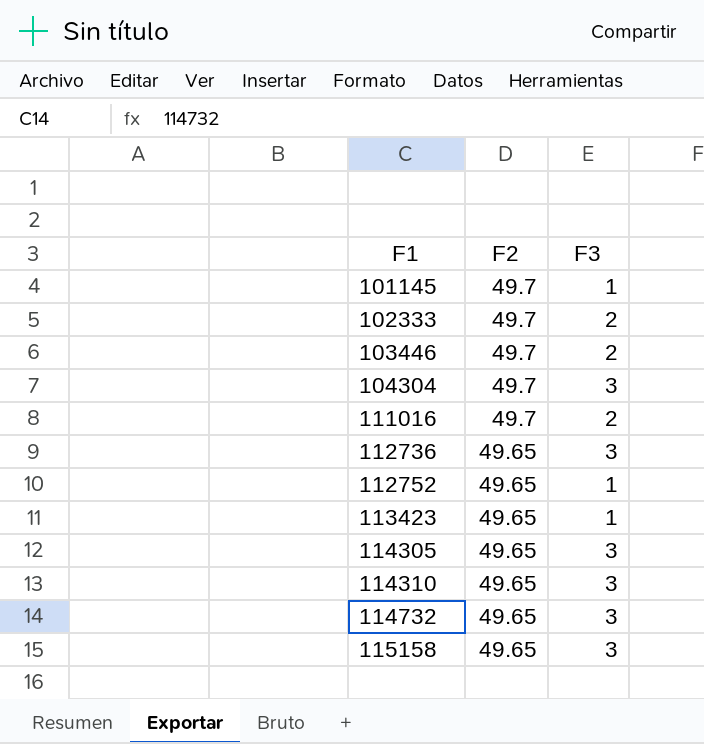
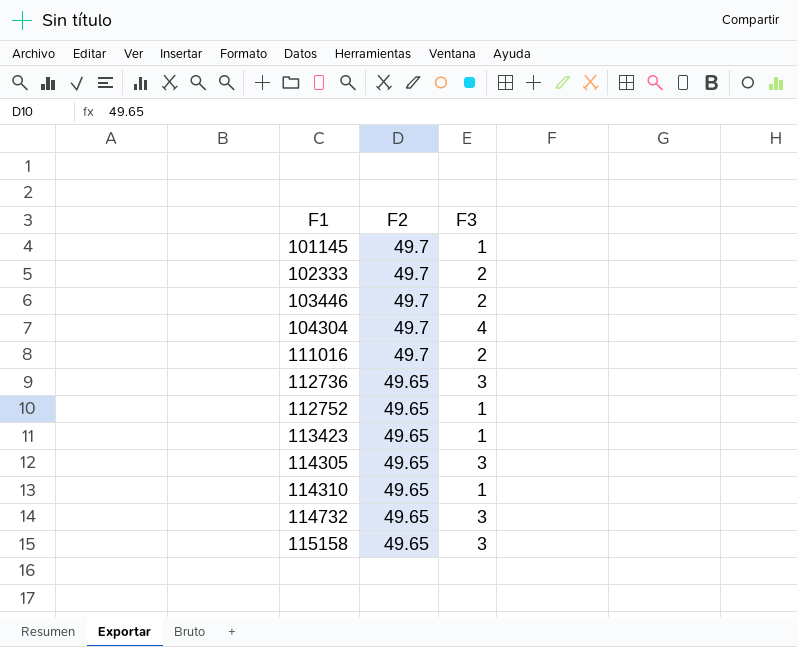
104304 | F3: 3 -> 4
114310 | F3: 3 -> 1

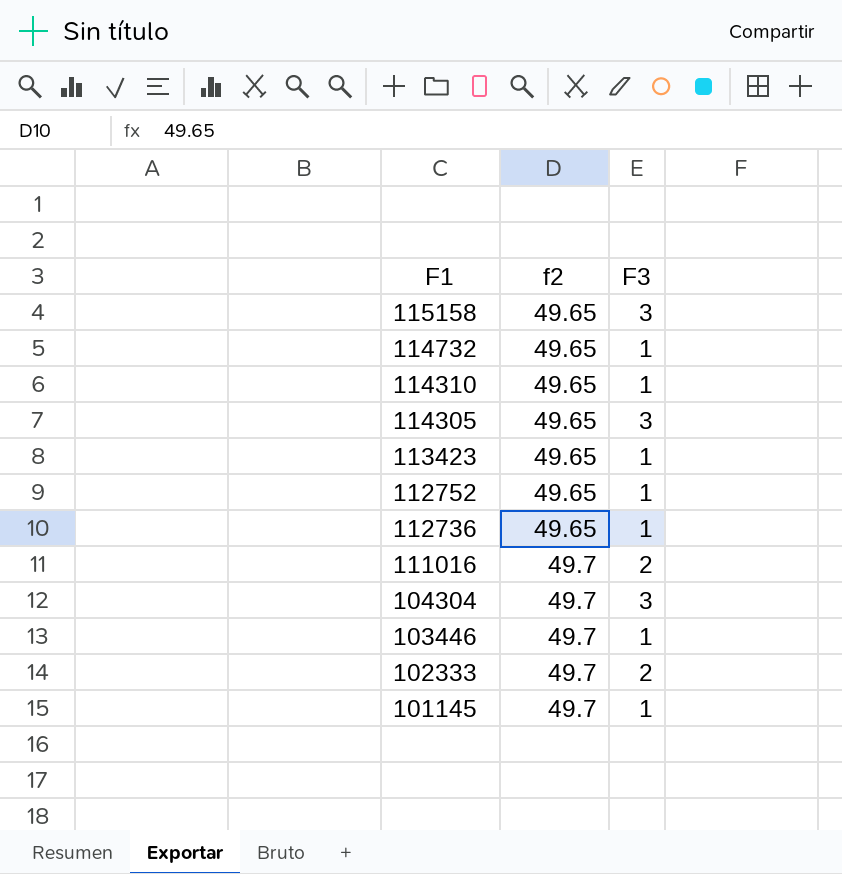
row order: F1 ascending -> F1 descending
column name: F2 -> f2
114732 | F3: 3 -> 1
112736 | F3: 3 -> 1
104304 | F3: 4 -> 3
103446 | F3: 2 -> 1

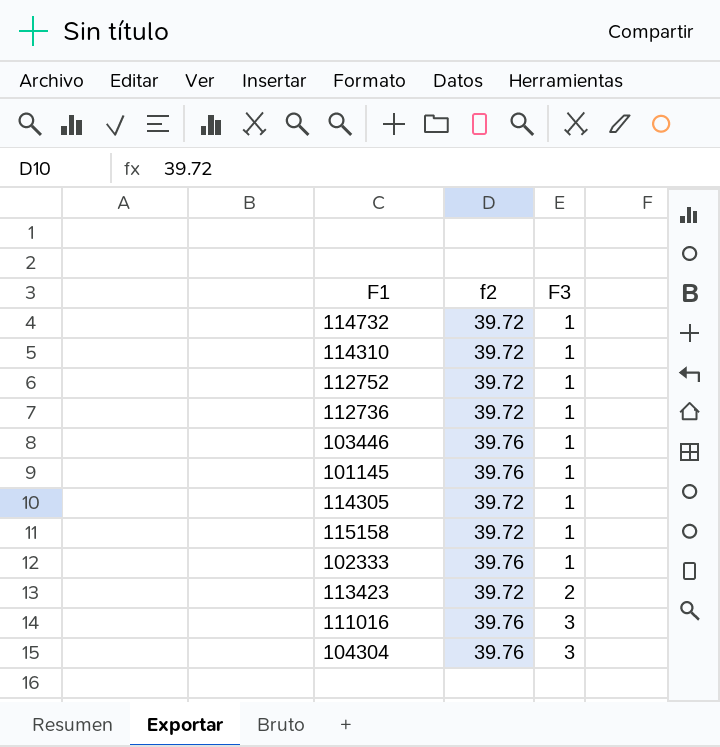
row order: F1 descending -> F3 ascending
114732 | f2: 49.65 -> 39.72
114310 | f2: 49.65 -> 39.72
112752 | f2: 49.65 -> 39.72
112736 | f2: 49.65 -> 39.72
103446 | f2: 49.7 -> 39.76
101145 | f2: 49.7 -> 39.76
114305 | f2: 49.65 -> 39.72
114305 | F3: 3 -> 1
115158 | f2: 49.65 -> 39.72
115158 | F3: 3 -> 1
102333 | f2: 49.7 -> 39.76
102333 | F3: 2 -> 1
113423 | f2: 49.65 -> 39.72
113423 | F3: 1 -> 2
111016 | f2: 49.7 -> 39.76
111016 | F3: 2 -> 3
104304 | f2: 49.7 -> 39.76

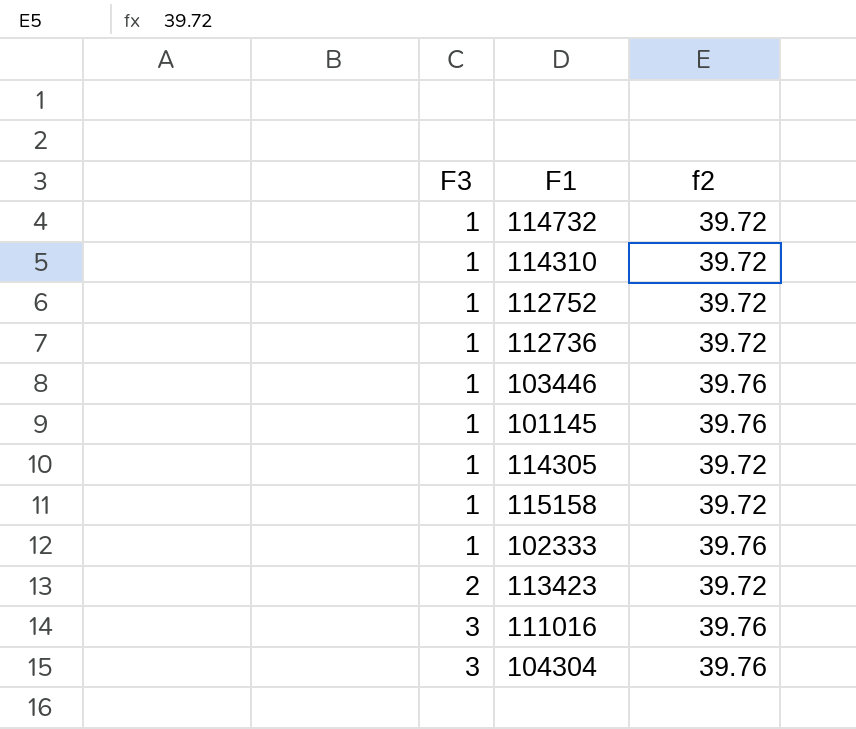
column F3 | position: 3 -> 1

